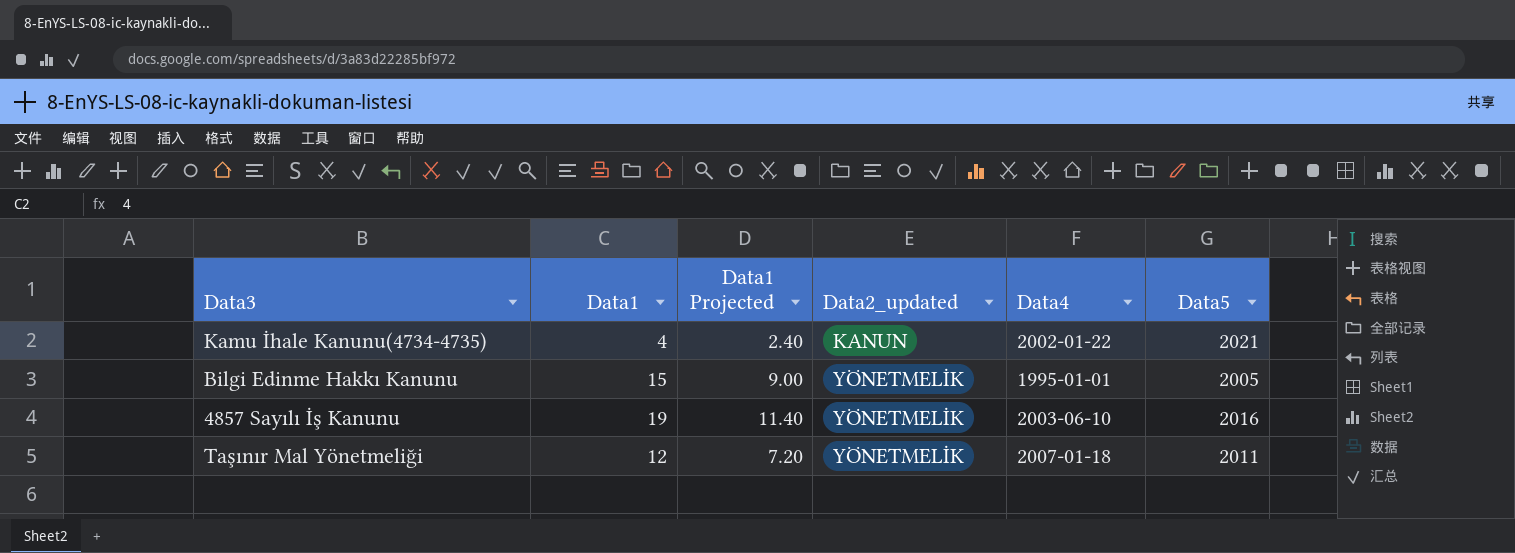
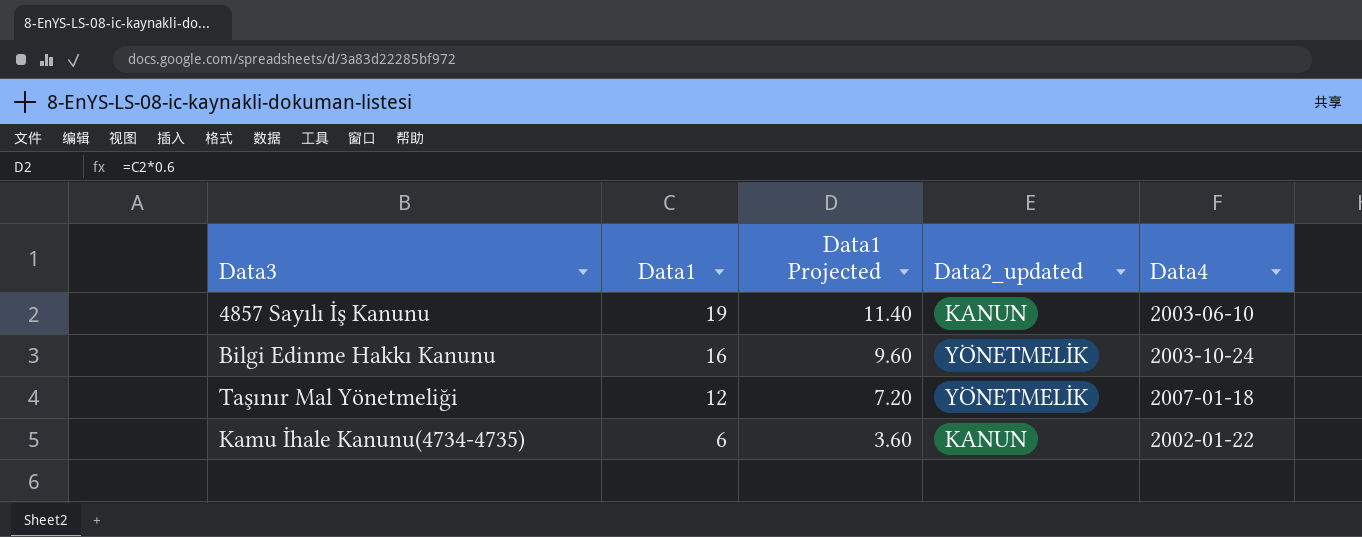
row order: Data2_updated ascending -> Data1 descending
column Data5 | position: 6 -> none
4857 Sayılı İş Kanunu | Data2_updated: YÖNETMELİK -> KANUN
Bilgi Edinme Hakkı Kanunu | Data1: 15 -> 16
Bilgi Edinme Hakkı Kanunu | Data1 Projected: 9.00 -> 9.60
Bilgi Edinme Hakkı Kanunu | Data4: 1995-01-01 -> 2003-10-24
Kamu İhale Kanunu(4734-4735) | Data1: 4 -> 6
Kamu İhale Kanunu(4734-4735) | Data1 Projected: 2.40 -> 3.60

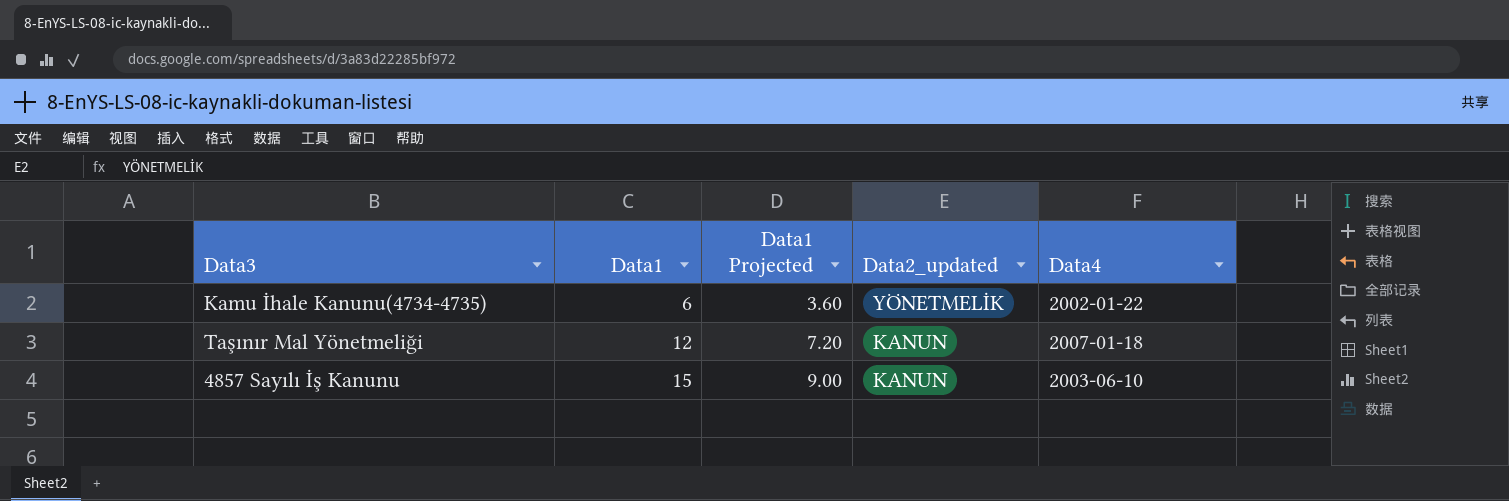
row order: Data1 descending -> Data1 ascending
row Bilgi Edinme Hakkı Kanunu: 16 | 9.60 | YÖNETMELİK | 2003-10-24 -> none
Kamu İhale Kanunu(4734-4735) | Data2_updated: KANUN -> YÖNETMELİK
Taşınır Mal Yönetmeliği | Data2_updated: YÖNETMELİK -> KANUN
4857 Sayılı İş Kanunu | Data1: 19 -> 15
4857 Sayılı İş Kanunu | Data1 Projected: 11.40 -> 9.00

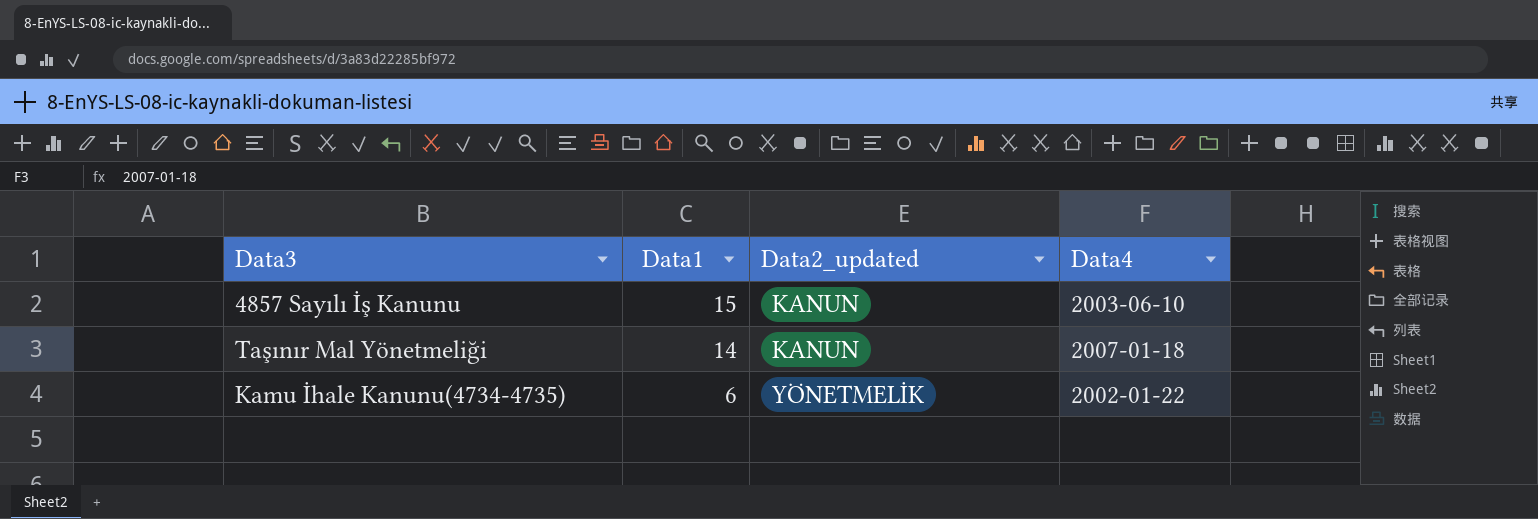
row order: Data1 ascending -> Data1 descending
column Data1 Projected | formula: [Data1] * 0.6 -> none
Taşınır Mal Yönetmeliği | Data1: 12 -> 14

